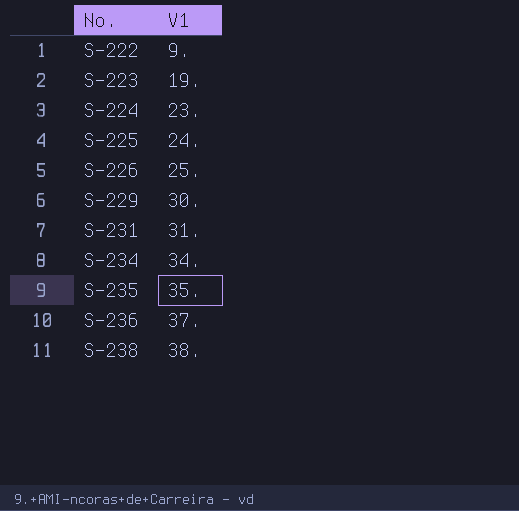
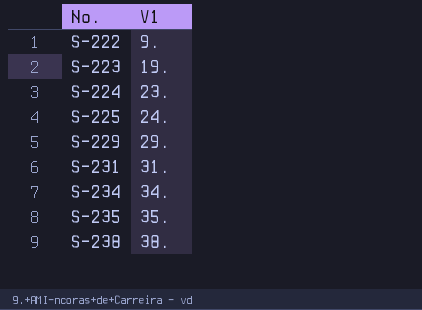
row S-226: 25. -> none
row S-236: 37. -> none
S-229 | V1: 30. -> 29.

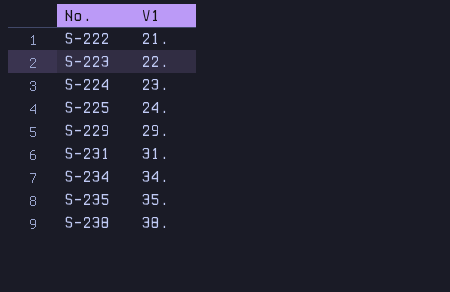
S-222 | V1: 9. -> 21.
S-223 | V1: 19. -> 22.

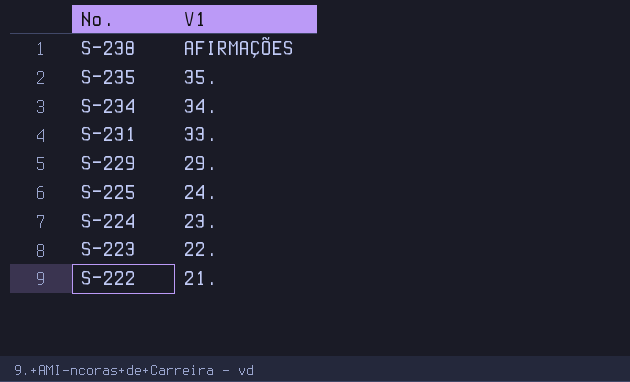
row order: No. ascending -> No. descending
S-238 | V1: 38. -> AFIRMAÇÕES
S-231 | V1: 31. -> 33.

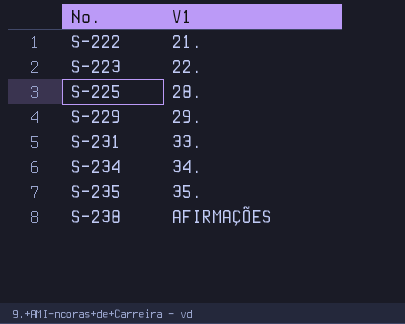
row order: No. descending -> No. ascending
row S-224: 23. -> none
S-225 | V1: 24. -> 28.

